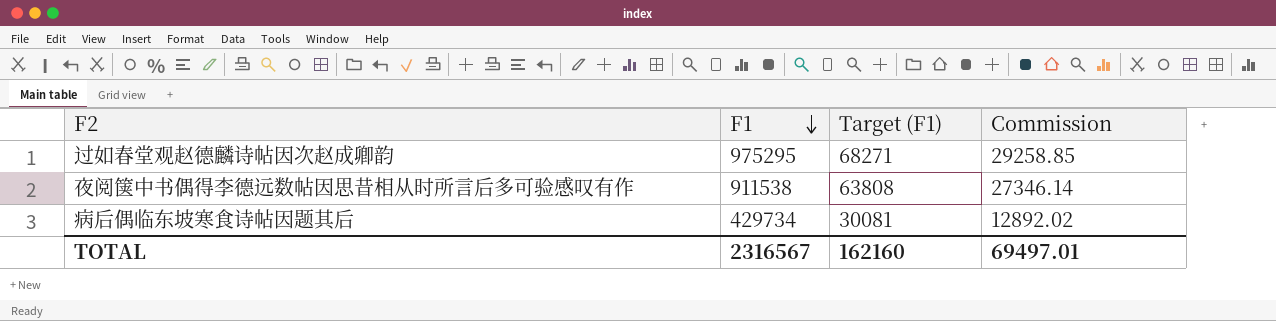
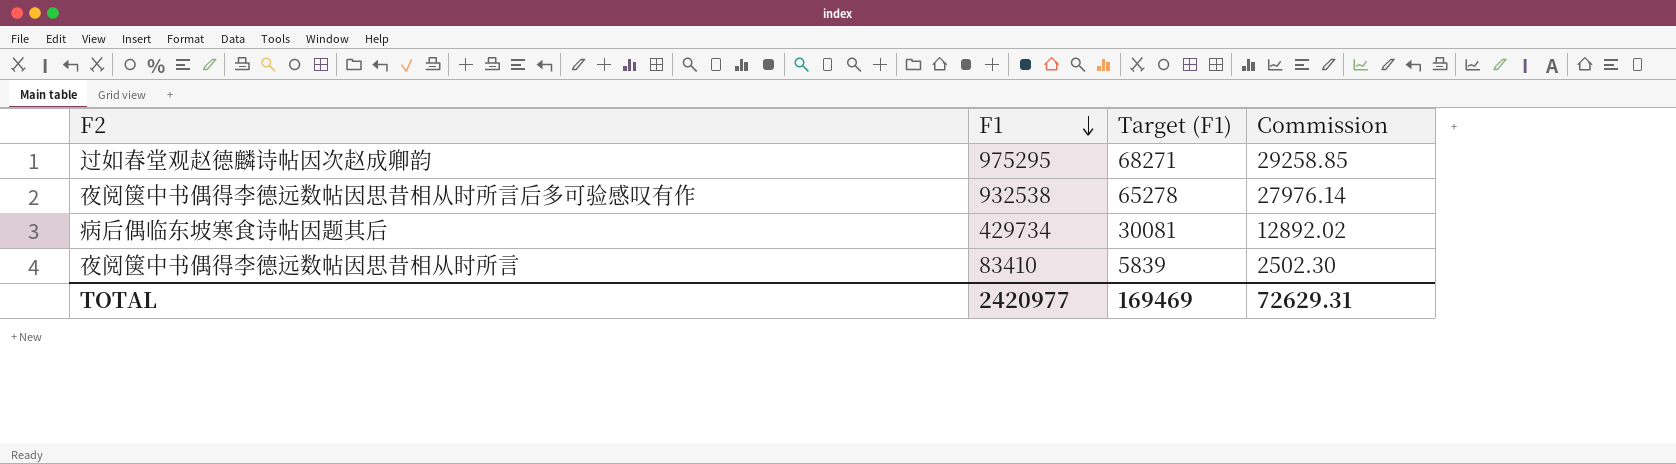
夜阅箧中书偶得李德远数帖因思昔相从时所言后多可验感叹有作 | F1: 911538 -> 932538
夜阅箧中书偶得李德远数帖因思昔相从时所言后多可验感叹有作 | Target (F1): 63808 -> 65278
夜阅箧中书偶得李德远数帖因思昔相从时所言后多可验感叹有作 | Commission: 27346.14 -> 27976.14
row 夜阅箧中书偶得李德远数帖因思昔相从时所言: none -> 83410 | 5839 | 2502.30
TOTAL | F1: 2316567 -> 2420977
TOTAL | Target (F1): 162160 -> 169469
TOTAL | Commission: 69497.01 -> 72629.31

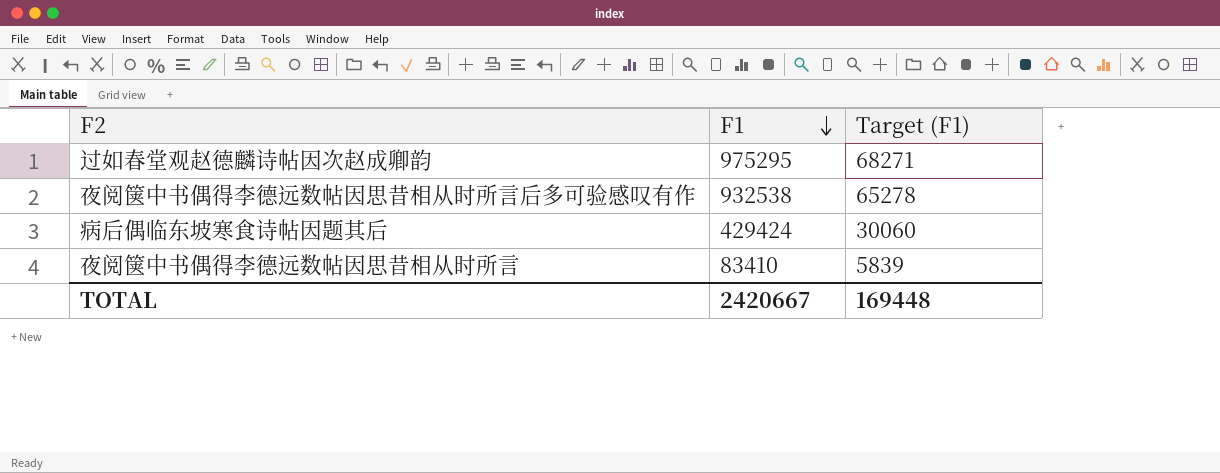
column Commission | formula: [F1] * 0.03 -> none
病后偶临东坡寒食诗帖因题其后 | F1: 429734 -> 429424
病后偶临东坡寒食诗帖因题其后 | Target (F1): 30081 -> 30060
TOTAL | F1: 2420977 -> 2420667
TOTAL | Target (F1): 169469 -> 169448

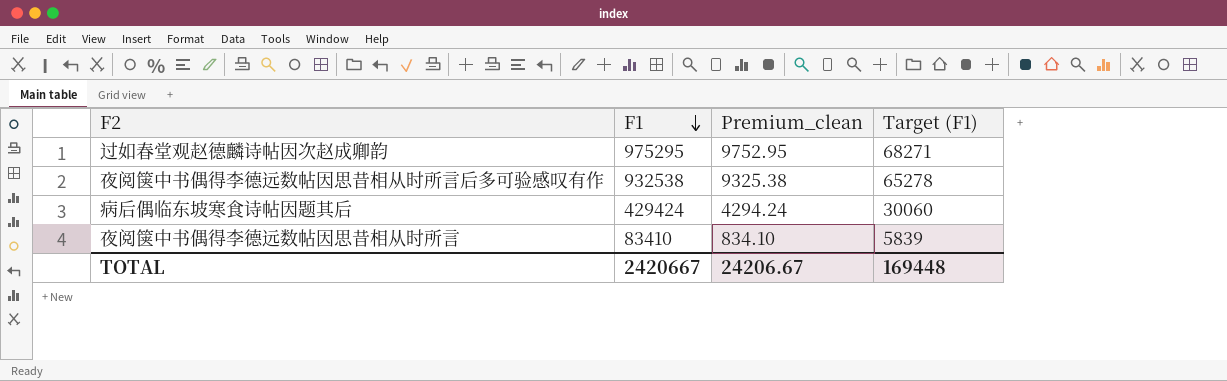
column Premium_clean | formula: none -> [F1] * 0.01

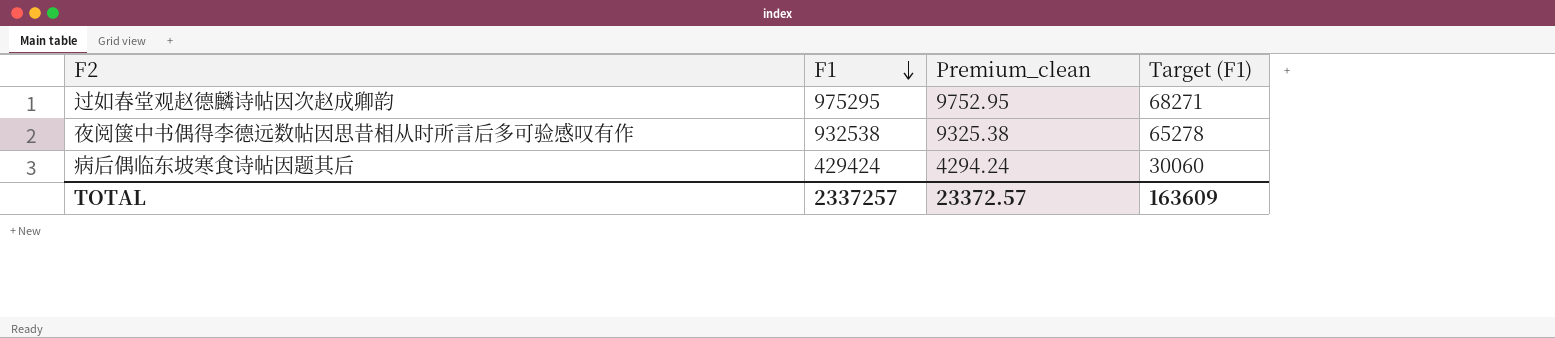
row 夜阅箧中书偶得李德远数帖因思昔相从时所言: 83410 | 834.10 | 5839 -> none
TOTAL | F1: 2420667 -> 2337257
TOTAL | Premium_clean: 24206.67 -> 23372.57
TOTAL | Target (F1): 169448 -> 163609

